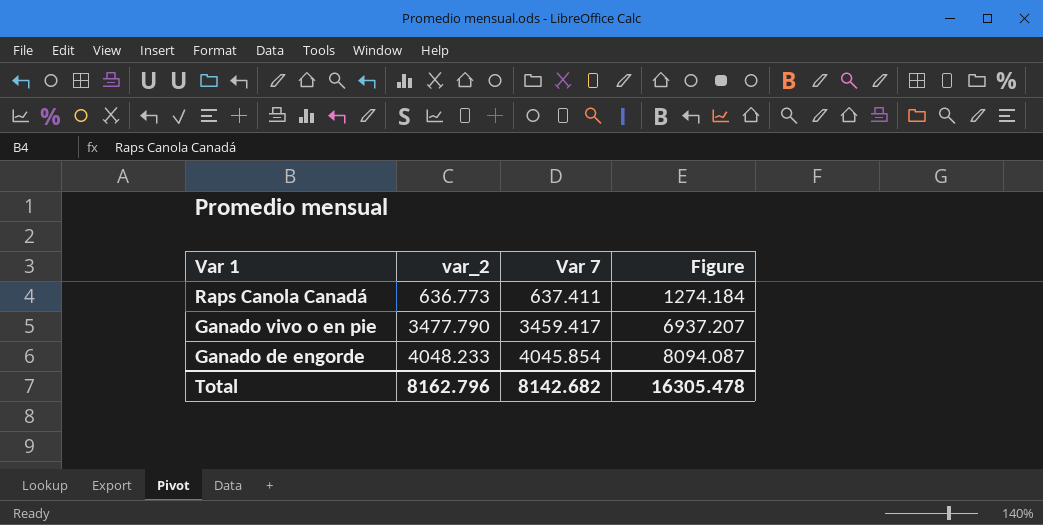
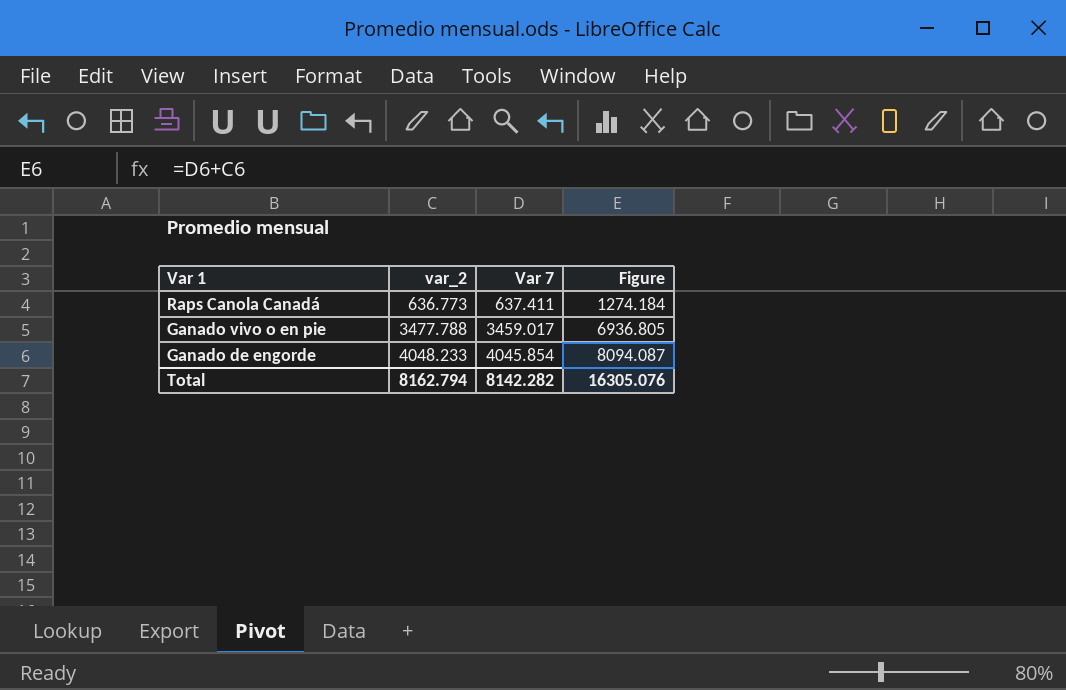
Ganado vivo o en pie | var_2: 3477.790 -> 3477.788
Ganado vivo o en pie | Var 7: 3459.417 -> 3459.017
Ganado vivo o en pie | Figure: 6937.207 -> 6936.805
Total | var_2: 8162.796 -> 8162.794
Total | Var 7: 8142.682 -> 8142.282
Total | Figure: 16305.478 -> 16305.076

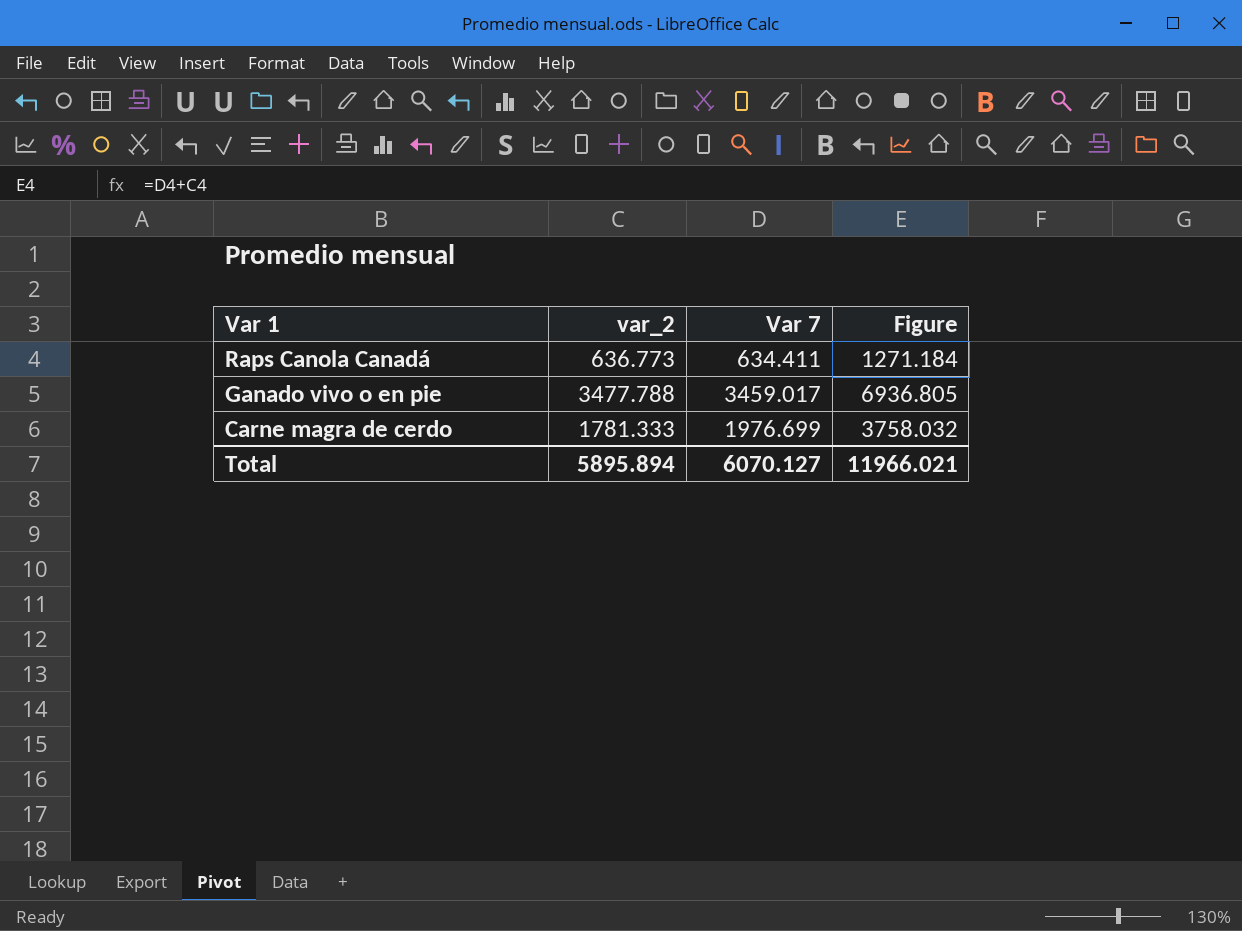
row Ganado de engorde: 4048.233 | 4045.854 | 8094.087 -> none
Raps Canola Canadá | Var 7: 637.411 -> 634.411
Raps Canola Canadá | Figure: 1274.184 -> 1271.184
row Carne magra de cerdo: none -> 1781.333 | 1976.699 | 3758.032
Total | var_2: 8162.794 -> 5895.894
Total | Var 7: 8142.282 -> 6070.127
Total | Figure: 16305.076 -> 11966.021

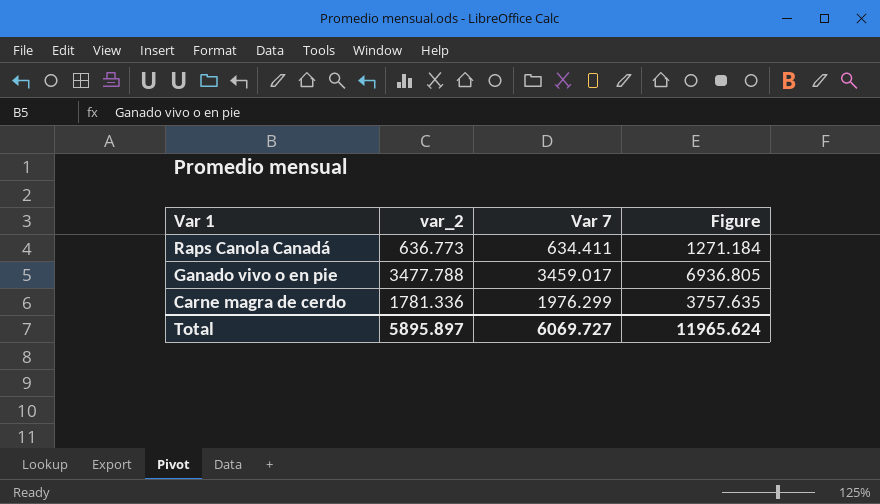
Carne magra de cerdo | var_2: 1781.333 -> 1781.336
Carne magra de cerdo | Var 7: 1976.699 -> 1976.299
Carne magra de cerdo | Figure: 3758.032 -> 3757.635
Total | var_2: 5895.894 -> 5895.897
Total | Var 7: 6070.127 -> 6069.727
Total | Figure: 11966.021 -> 11965.624

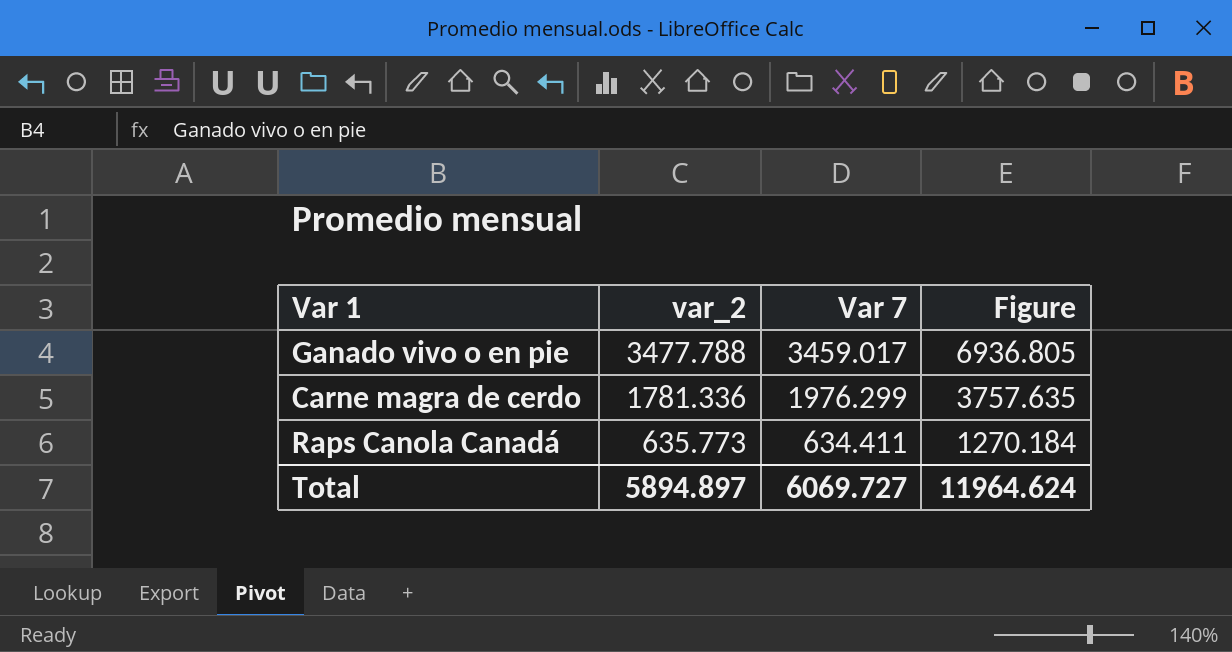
row order: Var 1 descending -> var_2 descending
Raps Canola Canadá | var_2: 636.773 -> 635.773
Raps Canola Canadá | Figure: 1271.184 -> 1270.184
Total | var_2: 5895.897 -> 5894.897
Total | Figure: 11965.624 -> 11964.624

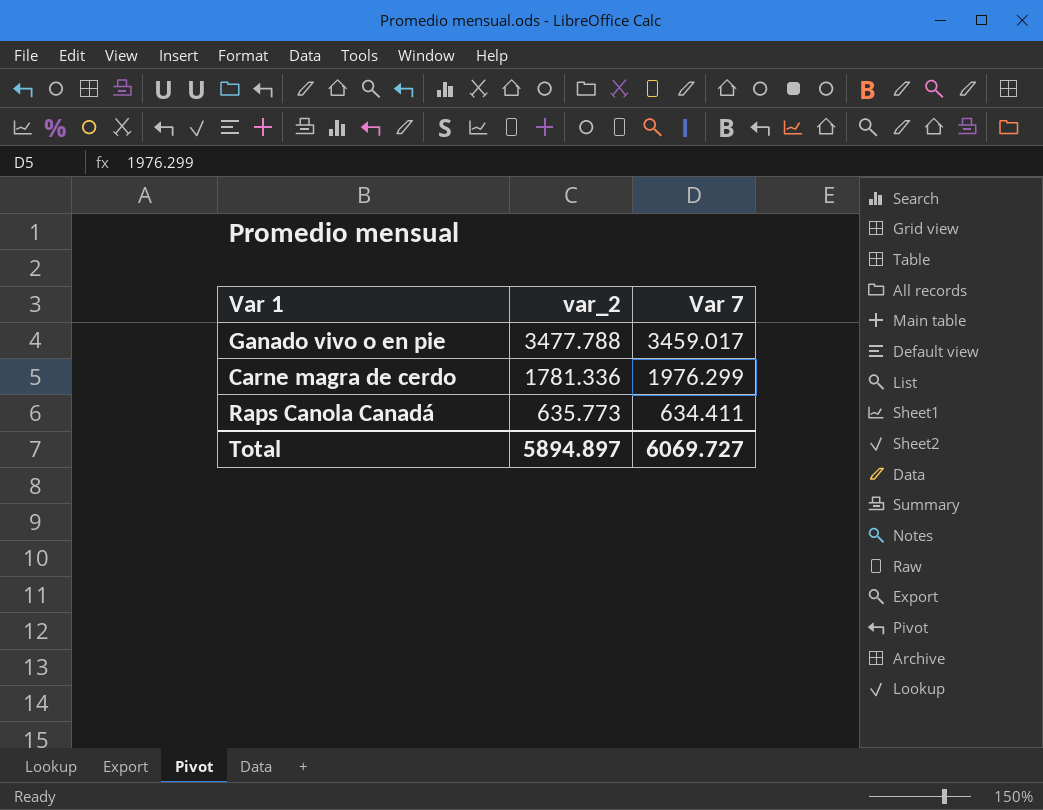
column Figure | formula: [var_2] + [Var 7] -> none

